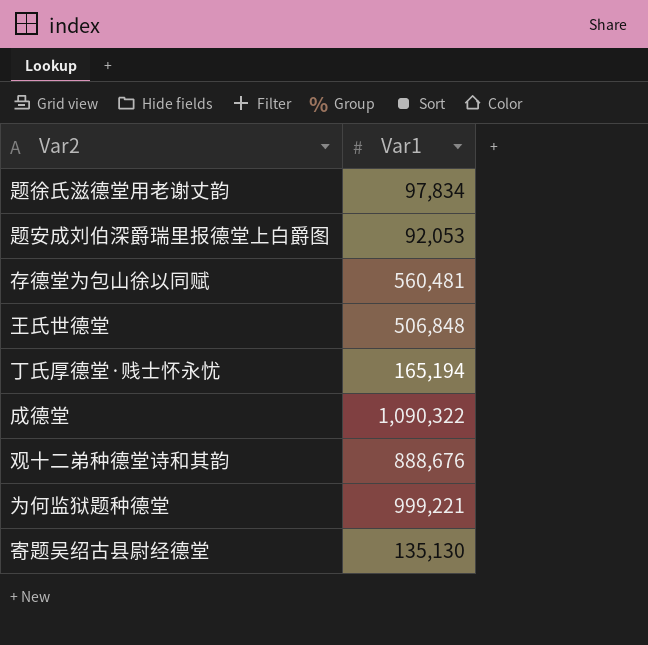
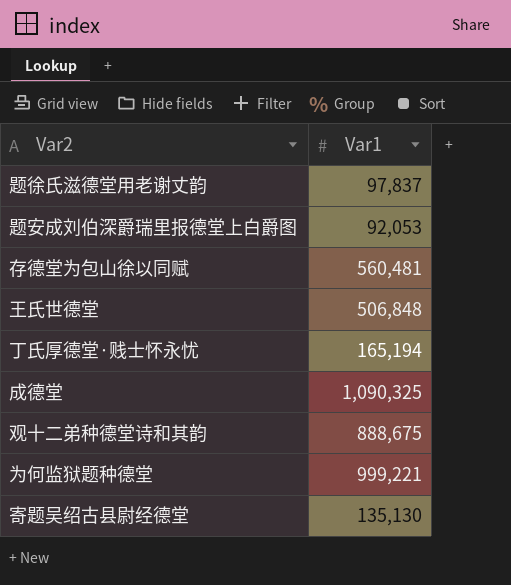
题徐氏滋德堂用老谢丈韵 | Var1: 97,834 -> 97,837
成德堂 | Var1: 1,090,322 -> 1,090,325
观十二弟种德堂诗和其韵 | Var1: 888,676 -> 888,675

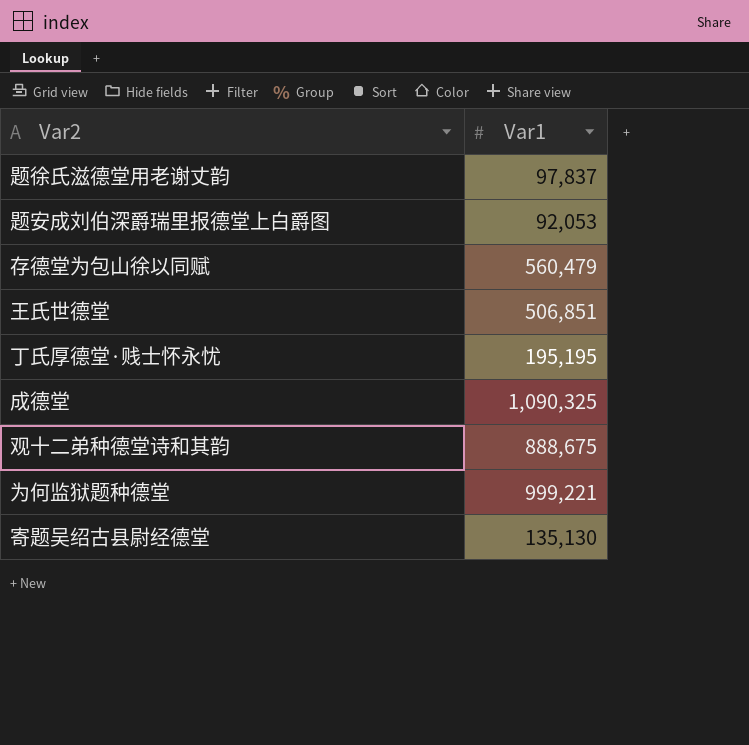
存德堂为包山徐以同赋 | Var1: 560,481 -> 560,479
王氏世德堂 | Var1: 506,848 -> 506,851
丁氏厚德堂·贱士怀永忧 | Var1: 165,194 -> 195,195

